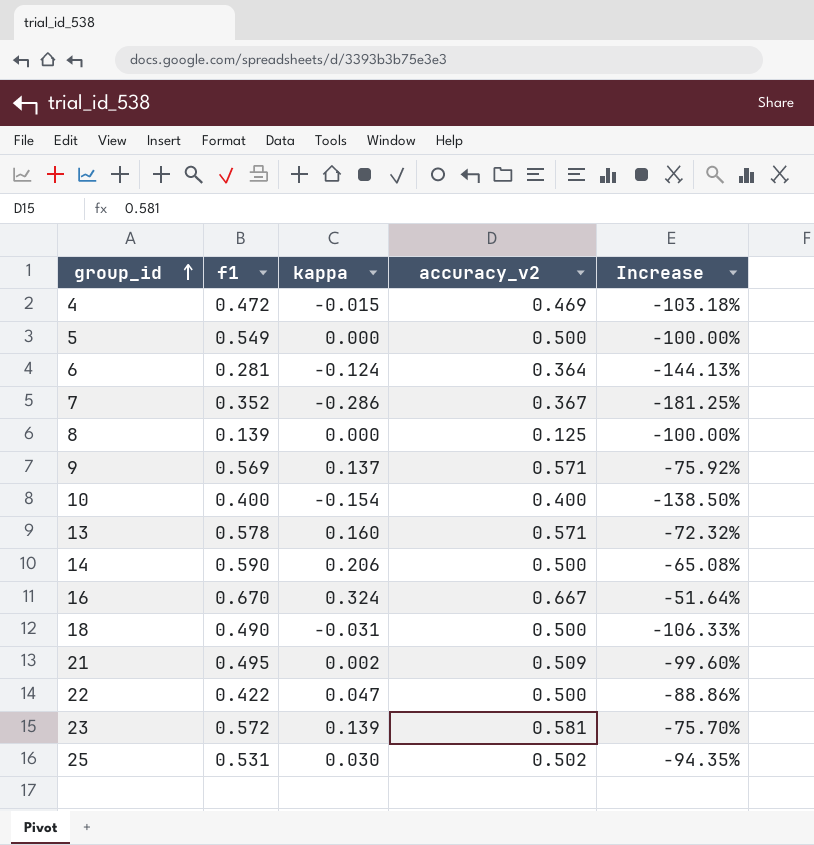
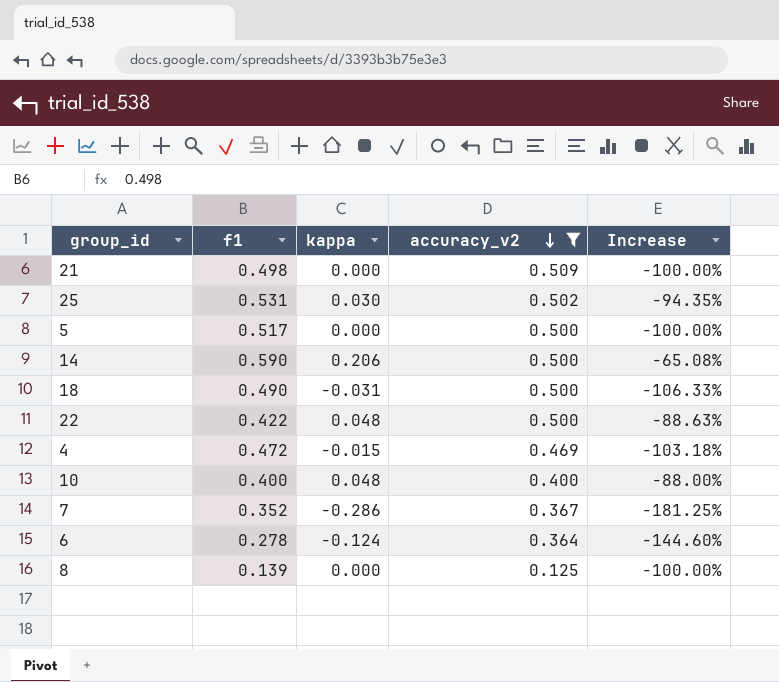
filter: none -> accuracy_v2 <= 0.509
row order: group_id ascending -> accuracy_v2 descending
21 | f1: 0.495 -> 0.498
21 | kappa: 0.002 -> 0.000
21 | Increase: -99.60% -> -100.00%
5 | f1: 0.549 -> 0.517
22 | kappa: 0.047 -> 0.048
22 | Increase: -88.86% -> -88.63%
10 | kappa: -0.154 -> 0.048
10 | Increase: -138.50% -> -88.00%
6 | f1: 0.281 -> 0.278
6 | Increase: -144.13% -> -144.60%

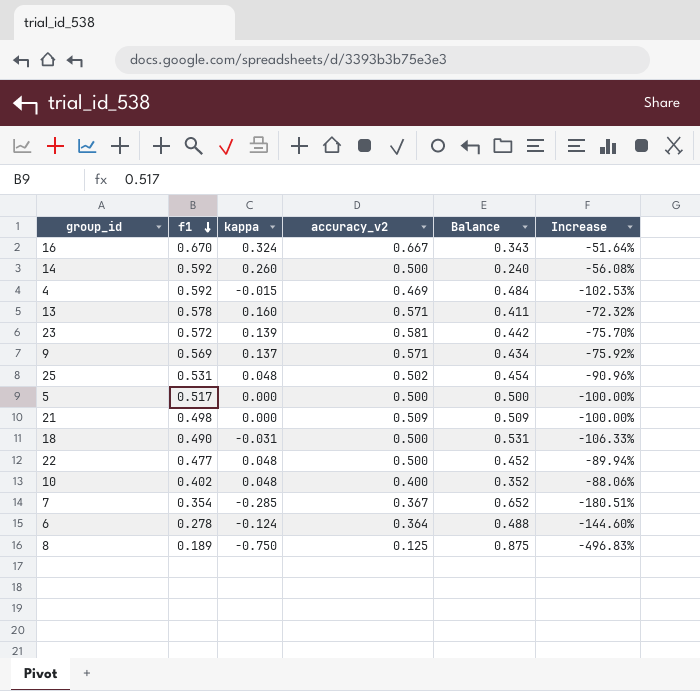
filter: accuracy_v2 <= 0.509 -> none
row order: accuracy_v2 descending -> f1 descending
column Balance | formula: none -> [accuracy_v2] - [kappa]
14 | f1: 0.590 -> 0.592
14 | kappa: 0.206 -> 0.260
14 | Increase: -65.08% -> -56.08%
4 | f1: 0.472 -> 0.592
4 | Increase: -103.18% -> -102.53%
25 | kappa: 0.030 -> 0.048
25 | Increase: -94.35% -> -90.96%
22 | f1: 0.422 -> 0.477
22 | Increase: -88.63% -> -89.94%
10 | f1: 0.400 -> 0.402
10 | Increase: -88.00% -> -88.06%
7 | f1: 0.352 -> 0.354
7 | kappa: -0.286 -> -0.285
7 | Increase: -181.25% -> -180.51%
8 | f1: 0.139 -> 0.189
8 | kappa: 0.000 -> -0.750
8 | Increase: -100.00% -> -496.83%

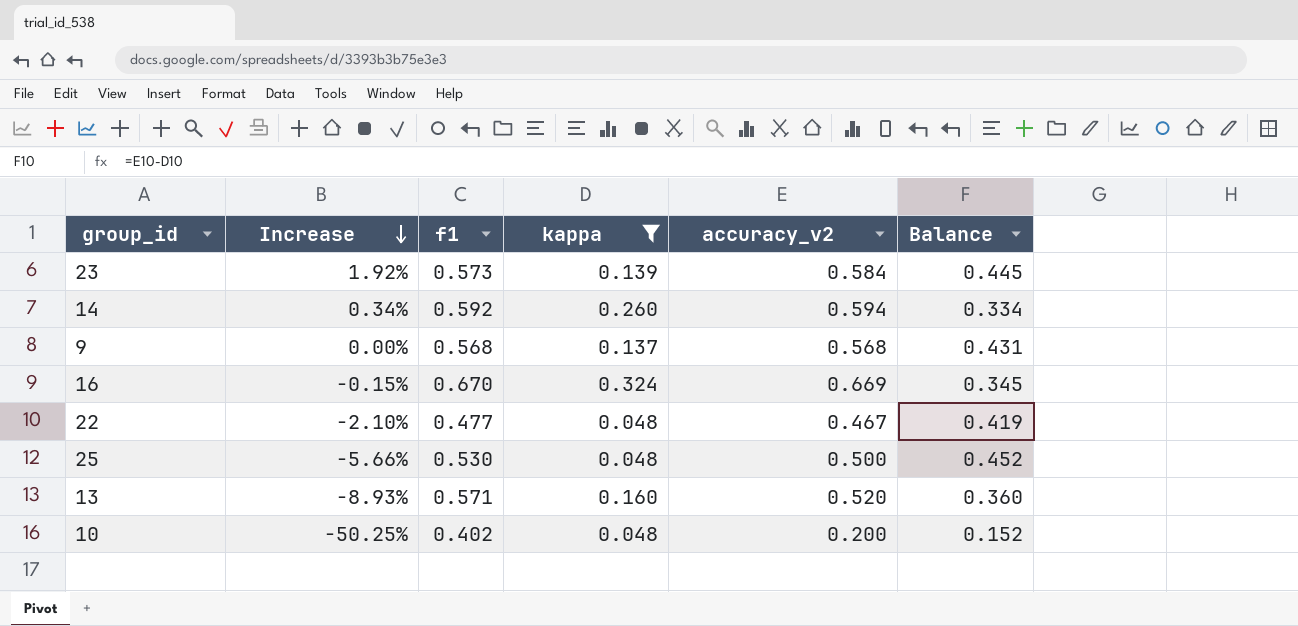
filter: none -> kappa >= 0.048
row order: f1 descending -> Increase descending
column Increase | formula: ([kappa] - [f1]) / [f1] -> ([accuracy_v2] - [f1]) / [f1]
column Increase | position: 6 -> 2
23 | f1: 0.572 -> 0.573
23 | accuracy_v2: 0.581 -> 0.584
23 | Balance: 0.442 -> 0.445
14 | accuracy_v2: 0.500 -> 0.594
14 | Balance: 0.240 -> 0.334
9 | f1: 0.569 -> 0.568
9 | accuracy_v2: 0.571 -> 0.568
9 | Balance: 0.434 -> 0.431
16 | accuracy_v2: 0.667 -> 0.669
16 | Balance: 0.343 -> 0.345
22 | accuracy_v2: 0.500 -> 0.467
22 | Balance: 0.452 -> 0.419
25 | f1: 0.531 -> 0.530
25 | accuracy_v2: 0.502 -> 0.500
25 | Balance: 0.454 -> 0.452
13 | f1: 0.578 -> 0.571
13 | accuracy_v2: 0.571 -> 0.520
13 | Balance: 0.411 -> 0.360
10 | accuracy_v2: 0.400 -> 0.200
10 | Balance: 0.352 -> 0.152

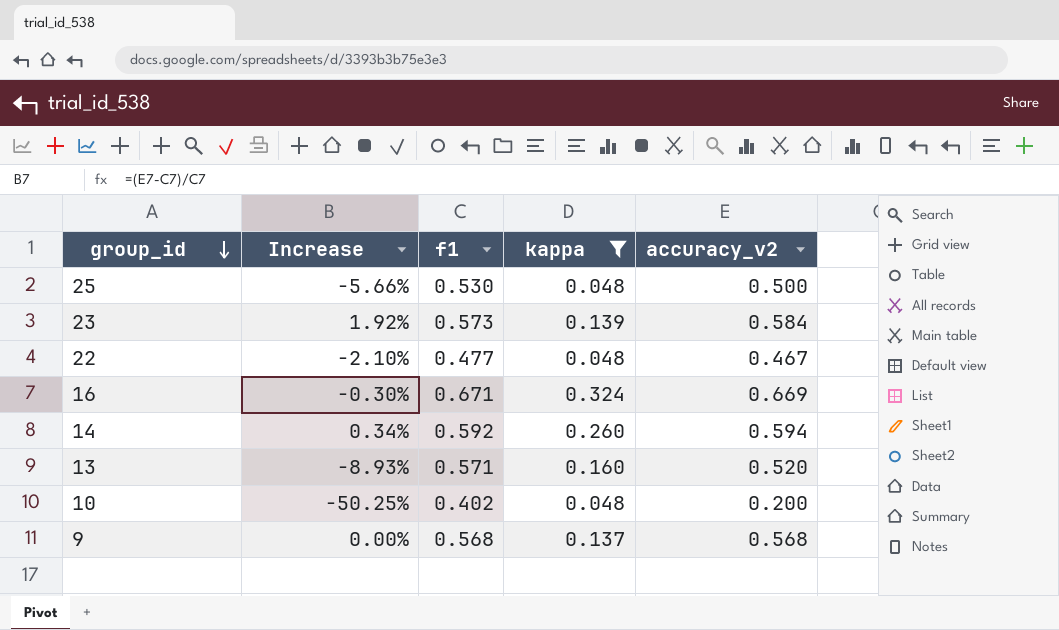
row order: Increase descending -> group_id descending
column Balance | formula: [accuracy_v2] - [kappa] -> none
16 | Increase: -0.15% -> -0.30%
16 | f1: 0.670 -> 0.671

